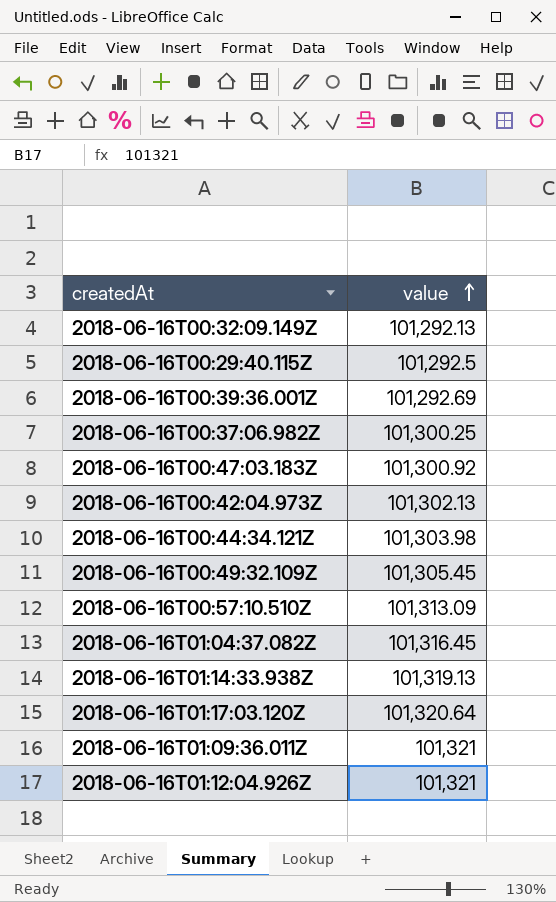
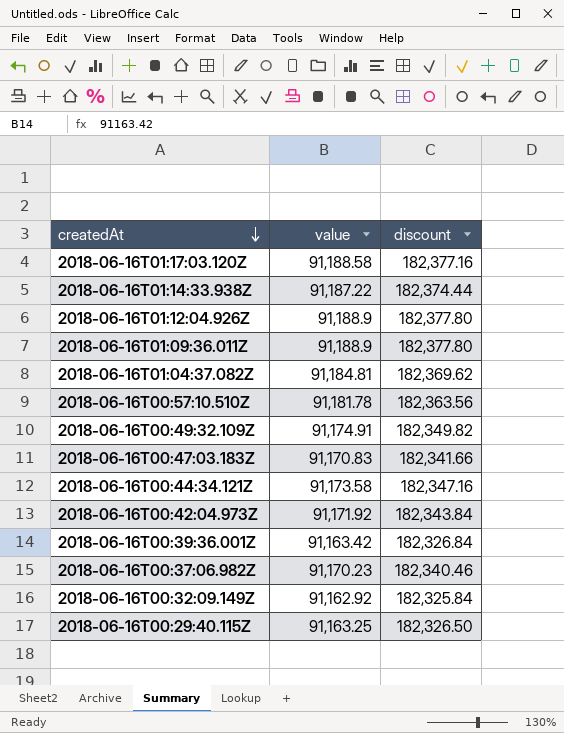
row order: value ascending -> createdAt descending
column discount | formula: none -> [value] * 2
2018-06-16T01:17:03.120Z | value: 101,320.64 -> 91,188.58
2018-06-16T01:14:33.938Z | value: 101,319.13 -> 91,187.22
2018-06-16T01:12:04.926Z | value: 101,321 -> 91,188.9
2018-06-16T01:09:36.011Z | value: 101,321 -> 91,188.9
2018-06-16T01:04:37.082Z | value: 101,316.45 -> 91,184.81
2018-06-16T00:57:10.510Z | value: 101,313.09 -> 91,181.78
2018-06-16T00:49:32.109Z | value: 101,305.45 -> 91,174.91
2018-06-16T00:47:03.183Z | value: 101,300.92 -> 91,170.83
2018-06-16T00:44:34.121Z | value: 101,303.98 -> 91,173.58
2018-06-16T00:42:04.973Z | value: 101,302.13 -> 91,171.92
2018-06-16T00:39:36.001Z | value: 101,292.69 -> 91,163.42
2018-06-16T00:37:06.982Z | value: 101,300.25 -> 91,170.23
2018-06-16T00:32:09.149Z | value: 101,292.13 -> 91,162.92
2018-06-16T00:29:40.115Z | value: 101,292.5 -> 91,163.25

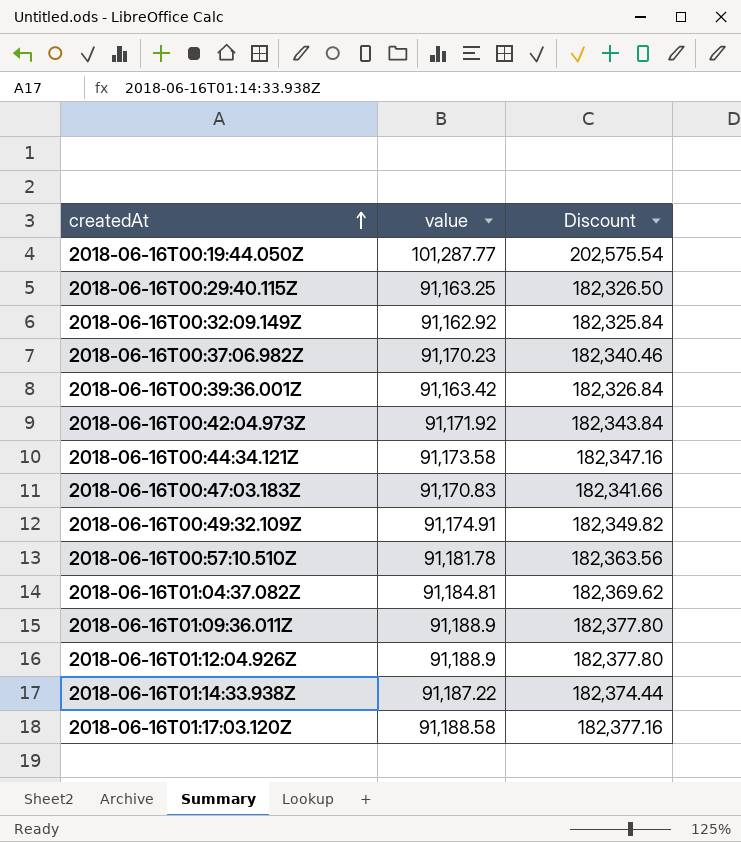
row order: createdAt descending -> createdAt ascending
column name: discount -> Discount
row 2018-06-16T00:19:44.050Z: none -> 101,287.77 | 202,575.54

